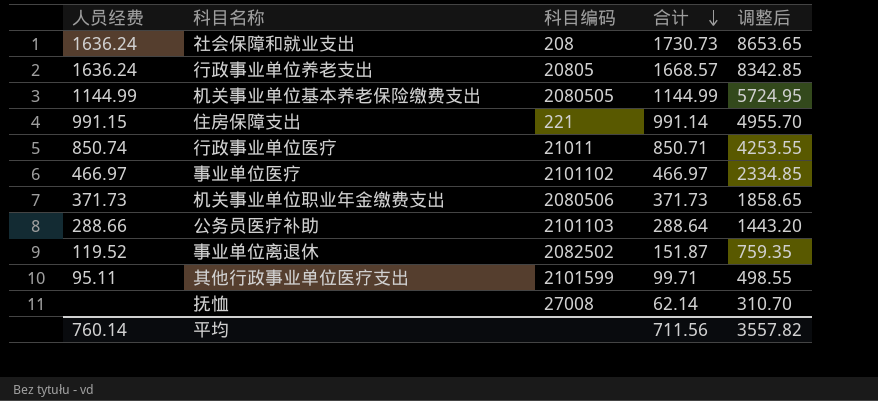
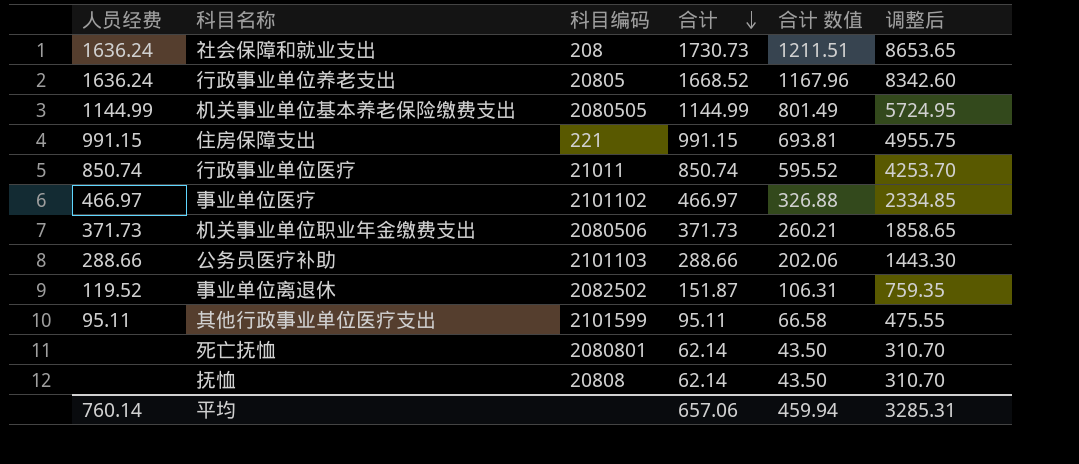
column 合计 数值 | formula: none -> [合计] * 0.7
行政事业单位养老支出 | 合计: 1668.57 -> 1668.52
行政事业单位养老支出 | 调整后: 8342.85 -> 8342.60
住房保障支出 | 合计: 991.14 -> 991.15
住房保障支出 | 调整后: 4955.70 -> 4955.75
行政事业单位医疗 | 合计: 850.71 -> 850.74
行政事业单位医疗 | 调整后: 4253.55 -> 4253.70
公务员医疗补助 | 合计: 288.64 -> 288.66
公务员医疗补助 | 调整后: 1443.20 -> 1443.30
其他行政事业单位医疗支出 | 合计: 99.71 -> 95.11
其他行政事业单位医疗支出 | 调整后: 498.55 -> 475.55
row 死亡抚恤: none -> none | 2080801 | 62.14 | 43.50 | 310.70
抚恤 | 科目编码: 27008 -> 20808
平均 | 合计: 711.56 -> 657.06
平均 | 调整后: 3557.82 -> 3285.31

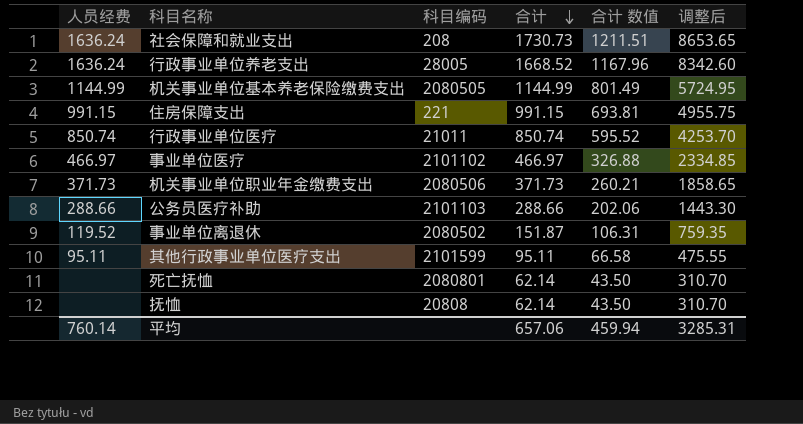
行政事业单位养老支出 | 科目编码: 20805 -> 28005
事业单位离退休 | 科目编码: 2082502 -> 2080502

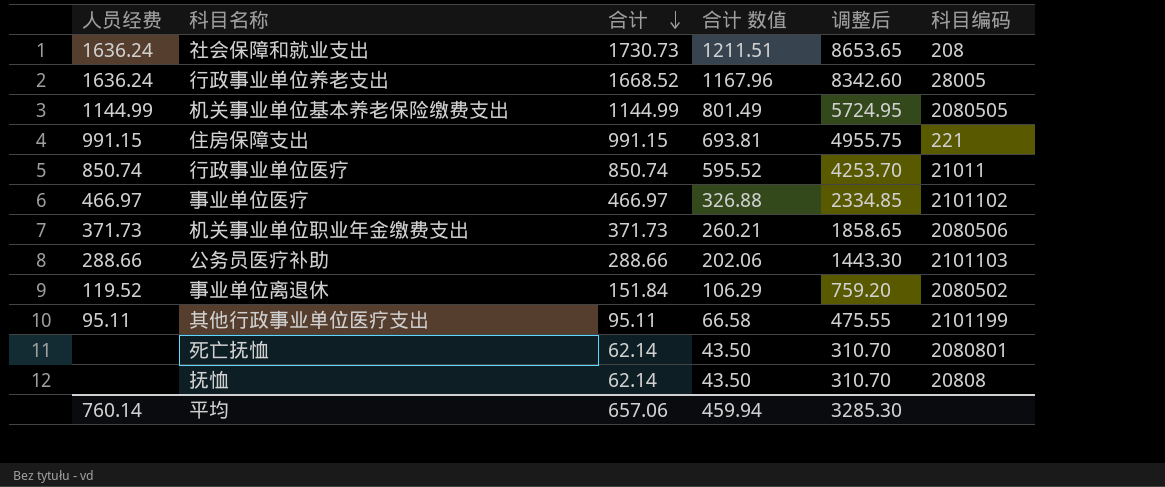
column 科目编码 | position: 3 -> 6
事业单位离退休 | 合计: 151.87 -> 151.84
事业单位离退休 | 合计 数值: 106.31 -> 106.29
事业单位离退休 | 调整后: 759.35 -> 759.20
其他行政事业单位医疗支出 | 科目编码: 2101599 -> 2101199
平均 | 调整后: 3285.31 -> 3285.30

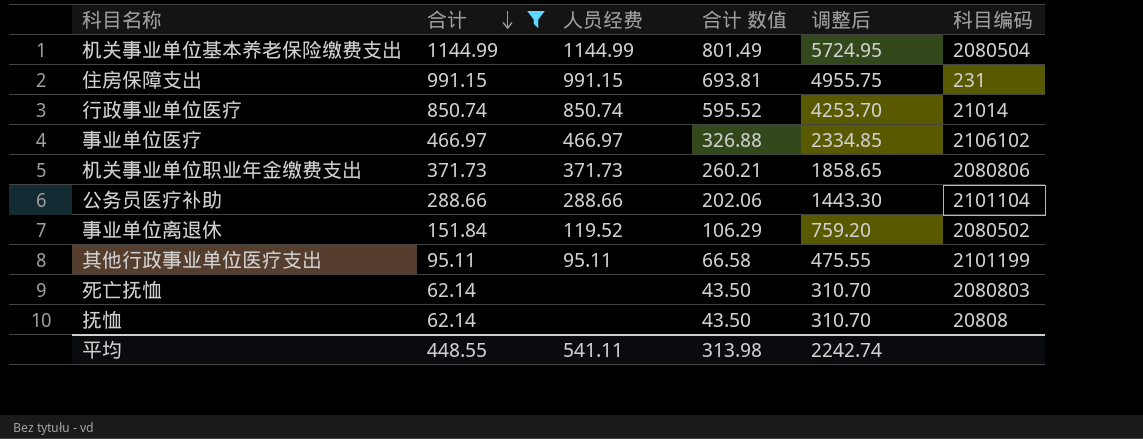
filter: none -> 合计 <= 1144.99
column 人员经费 | position: 1 -> 3
机关事业单位基本养老保险缴费支出 | 科目编码: 2080505 -> 2080504
住房保障支出 | 科目编码: 221 -> 231
行政事业单位医疗 | 科目编码: 21011 -> 21014
事业单位医疗 | 科目编码: 2101102 -> 2106102
机关事业单位职业年金缴费支出 | 科目编码: 2080506 -> 2080806
公务员医疗补助 | 科目编码: 2101103 -> 2101104
死亡抚恤 | 科目编码: 2080801 -> 2080803
平均 | 合计: 657.06 -> 448.55
平均 | 人员经费: 760.14 -> 541.11
平均 | 合计 数值: 459.94 -> 313.98
平均 | 调整后: 3285.30 -> 2242.74

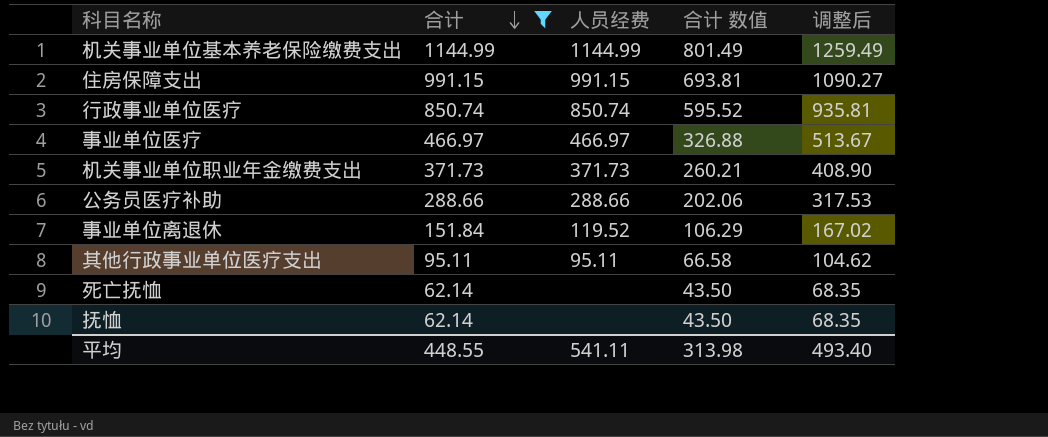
column 科目编码 | position: 6 -> none
column 调整后 | formula: [合计] * 5 -> [合计] * 1.1
平均 | 调整后: 2242.74 -> 493.40

